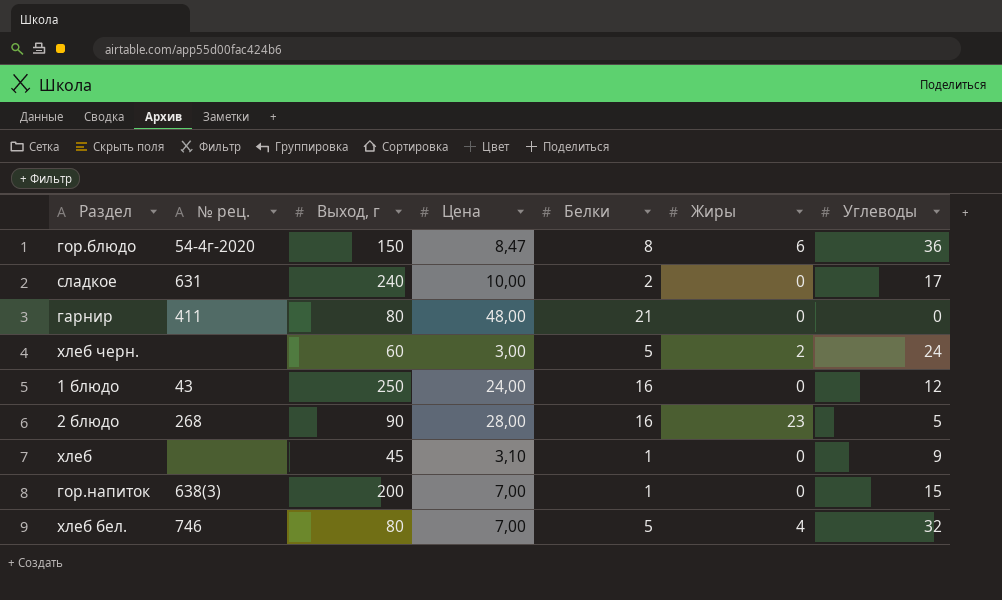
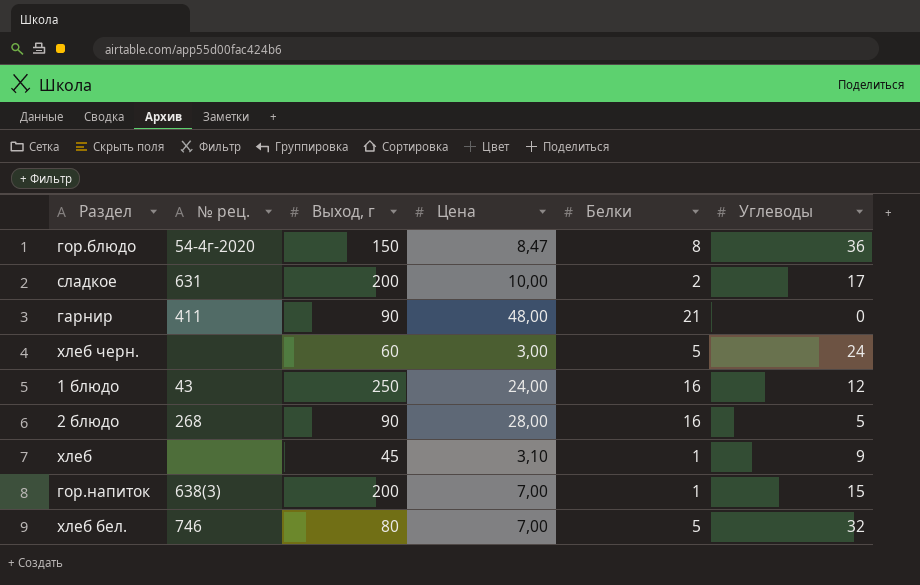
column Жиры | position: 6 -> none
сладкое | Выход, г: 240 -> 200
гарнир | Выход, г: 80 -> 90

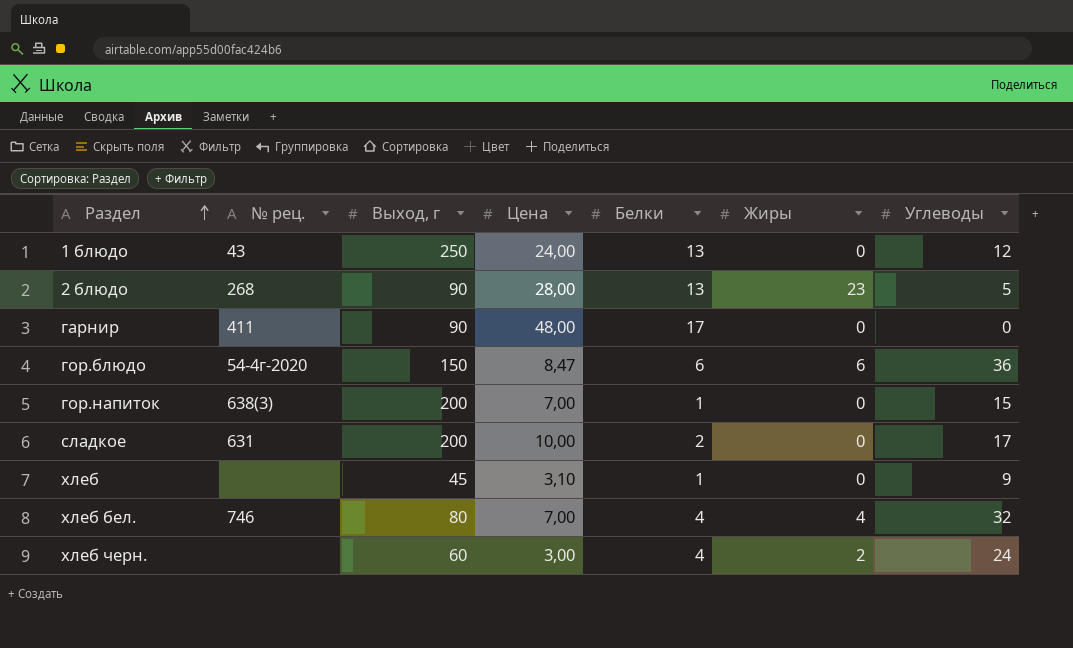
row order: none -> Раздел ascending
column Жиры | position: none -> 6
1 блюдо | Белки: 16 -> 13
2 блюдо | Белки: 16 -> 13
гарнир | Белки: 21 -> 17
гор.блюдо | Белки: 8 -> 6
хлеб бел. | Белки: 5 -> 4
хлеб черн. | Белки: 5 -> 4

